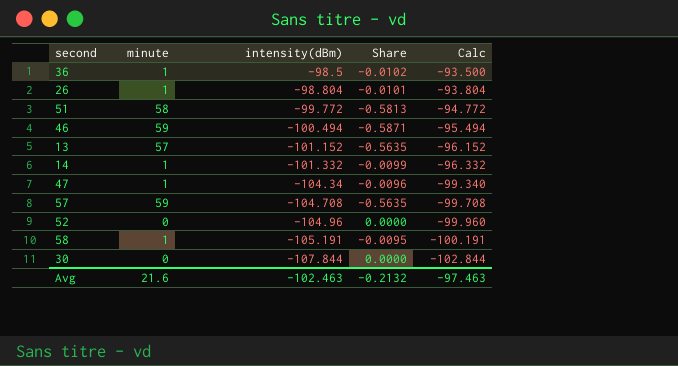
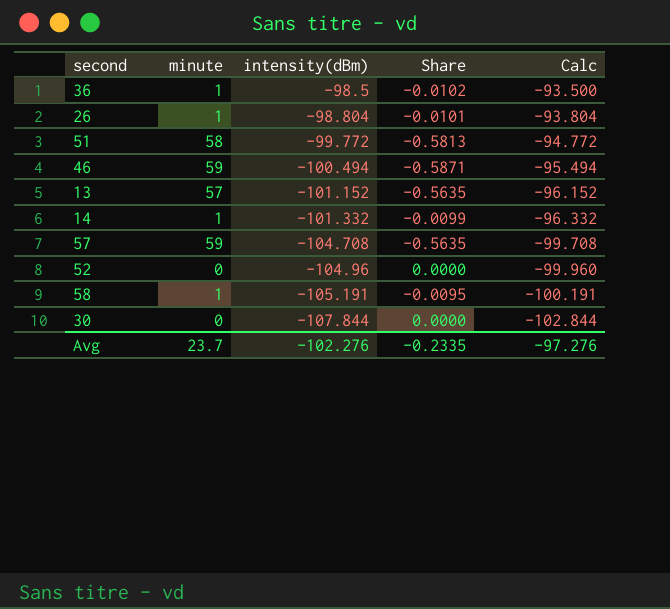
row 47: 1 | -104.34 | -0.0096 | -99.340 -> none
Avg | minute: 21.6 -> 23.7
Avg | intensity(dBm): -102.463 -> -102.276
Avg | Share: -0.2132 -> -0.2335
Avg | Calc: -97.463 -> -97.276

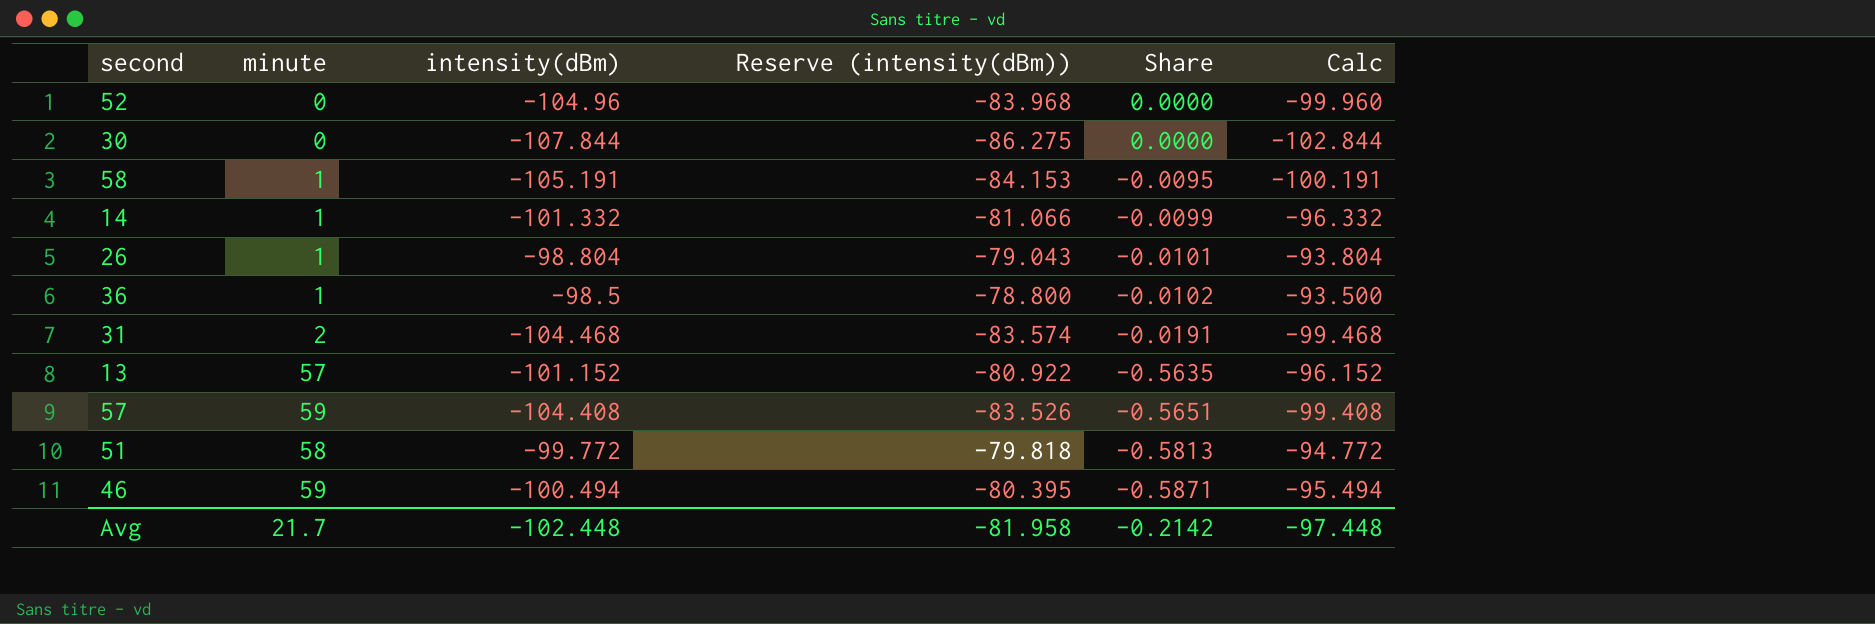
row order: intensity(dBm) descending -> Share descending
column Reserve (intensity(dBm)) | formula: none -> [intensity(dBm)] * 0.8
row 31: none -> 2 | -104.468 | -83.574 | -0.0191 | -99.468
57 | intensity(dBm): -104.708 -> -104.408
57 | Share: -0.5635 -> -0.5651
57 | Calc: -99.708 -> -99.408
Avg | minute: 23.7 -> 21.7
Avg | intensity(dBm): -102.276 -> -102.448
Avg | Share: -0.2335 -> -0.2142
Avg | Calc: -97.276 -> -97.448

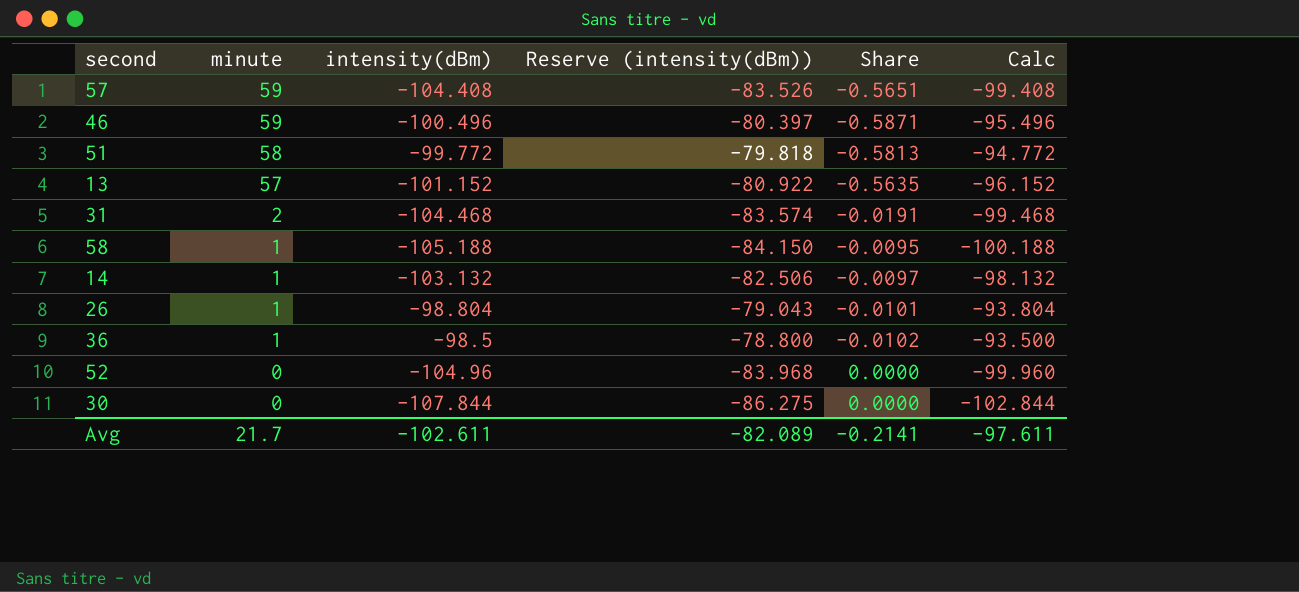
row order: Share descending -> minute descending
46 | intensity(dBm): -100.494 -> -100.496
46 | Reserve (intensity(dBm)): -80.395 -> -80.397
46 | Calc: -95.494 -> -95.496
58 | intensity(dBm): -105.191 -> -105.188
58 | Reserve (intensity(dBm)): -84.153 -> -84.150
58 | Calc: -100.191 -> -100.188
14 | intensity(dBm): -101.332 -> -103.132
14 | Reserve (intensity(dBm)): -81.066 -> -82.506
14 | Share: -0.0099 -> -0.0097
14 | Calc: -96.332 -> -98.132
Avg | intensity(dBm): -102.448 -> -102.611
Avg | Reserve (intensity(dBm)): -81.958 -> -82.089
Avg | Share: -0.2142 -> -0.2141
Avg | Calc: -97.448 -> -97.611

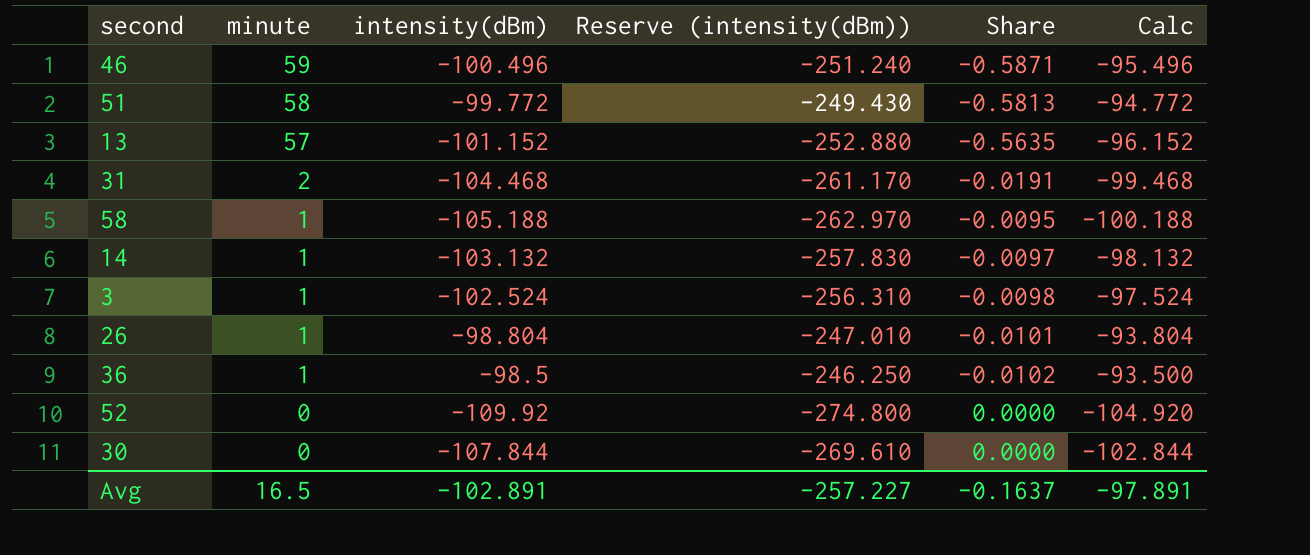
column Reserve (intensity(dBm)) | formula: [intensity(dBm)] * 0.8 -> [intensity(dBm)] * 2.5
row 57: 59 | -104.408 | -83.526 | -0.5651 | -99.408 -> none
row 3: none -> 1 | -102.524 | -256.310 | -0.0098 | -97.524
52 | intensity(dBm): -104.96 -> -109.92
52 | Calc: -99.960 -> -104.920
Avg | minute: 21.7 -> 16.5
Avg | intensity(dBm): -102.611 -> -102.891
Avg | Reserve (intensity(dBm)): -82.089 -> -257.227
Avg | Share: -0.2141 -> -0.1637
Avg | Calc: -97.611 -> -97.891

